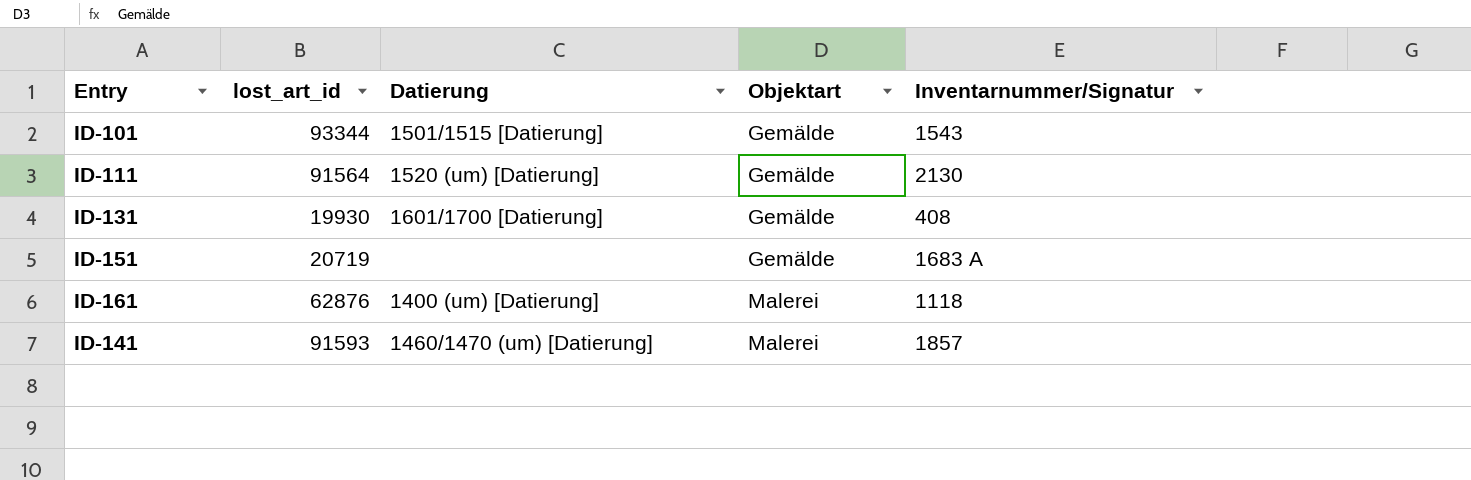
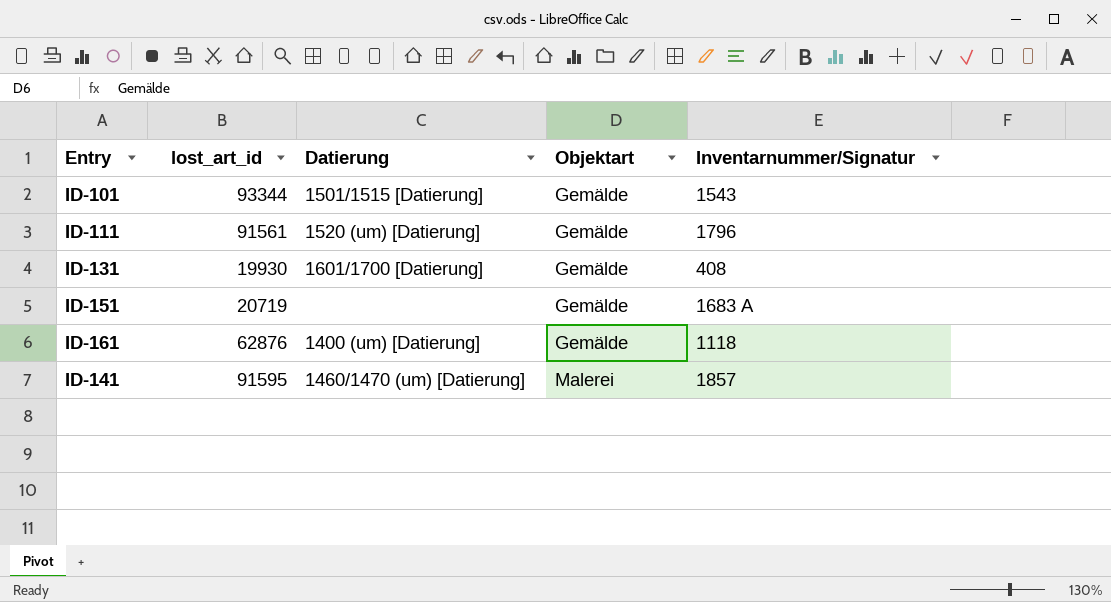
ID-111 | lost_art_id: 91564 -> 91561
ID-111 | Inventarnummer/Signatur: 2130 -> 1796
ID-161 | Objektart: Malerei -> Gemälde
ID-141 | lost_art_id: 91593 -> 91595

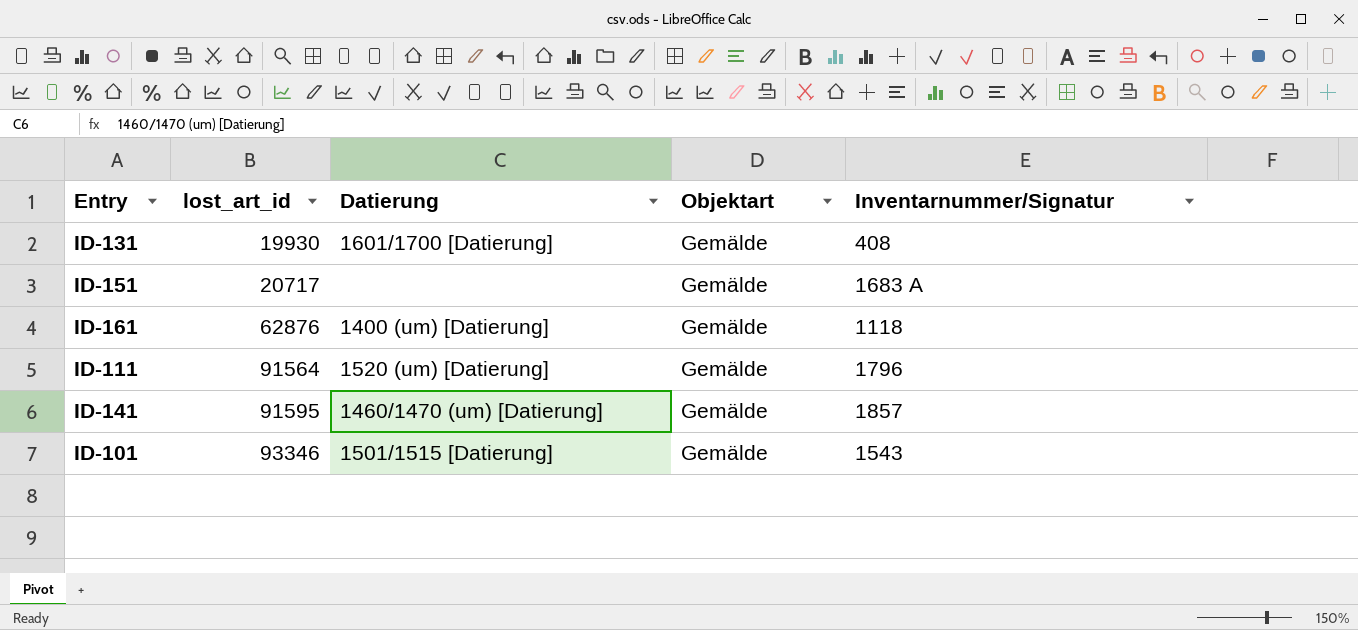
row order: Objektart ascending -> lost_art_id ascending
ID-151 | lost_art_id: 20719 -> 20717
ID-111 | lost_art_id: 91561 -> 91564
ID-141 | Objektart: Malerei -> Gemälde
ID-101 | lost_art_id: 93344 -> 93346

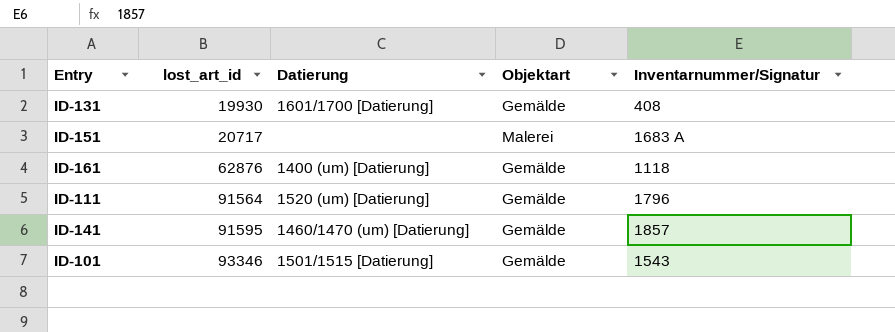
ID-151 | Objektart: Gemälde -> Malerei

